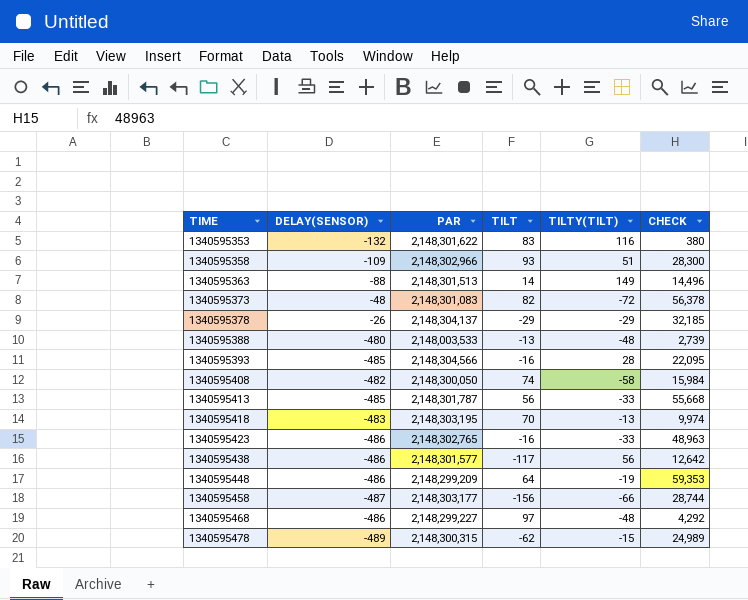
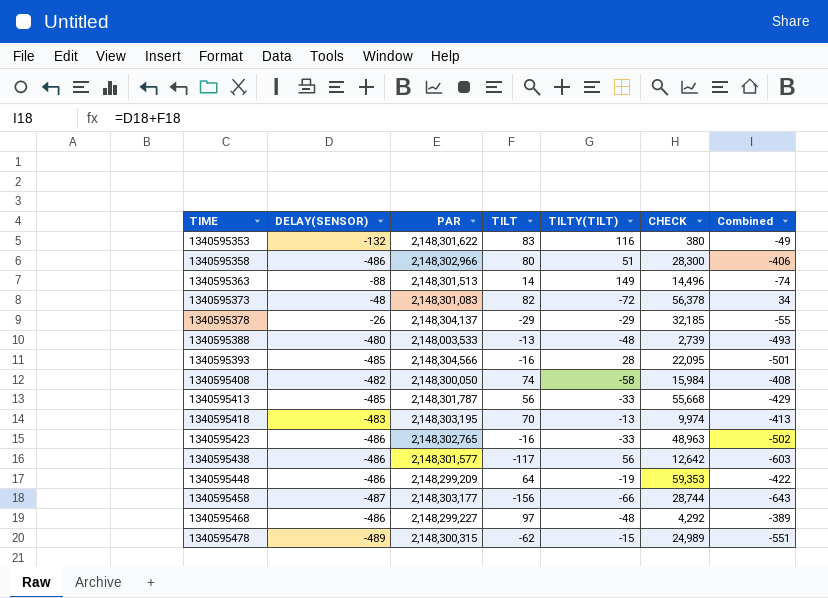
column Combined | formula: none -> [DELAY(SENSOR)] + [TILT]
1340595358 | DELAY(SENSOR): -109 -> -486
1340595358 | TILT: 93 -> 80

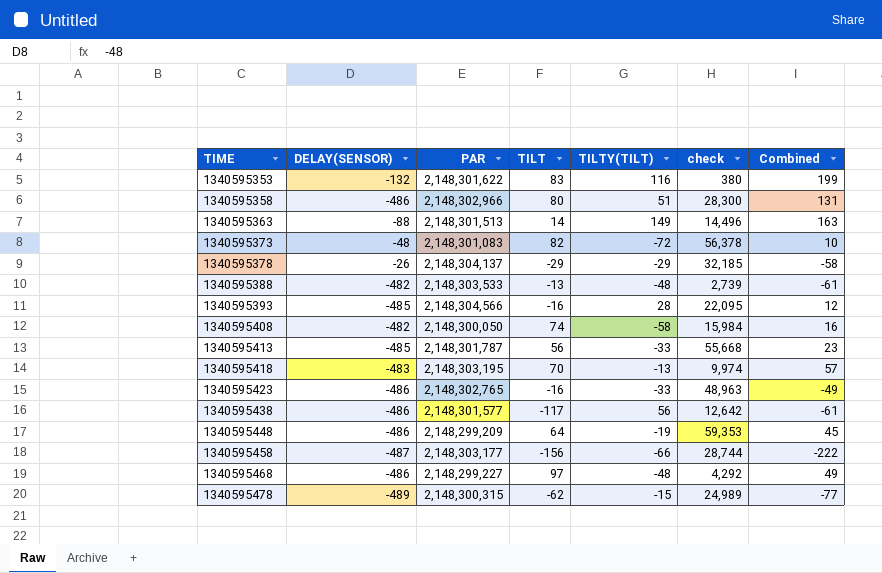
column name: CHECK -> check
column Combined | formula: [DELAY(SENSOR)] + [TILT] -> [TILT] + [TILTY(TILT)]
1340595388 | DELAY(SENSOR): -480 -> -482
1340595388 | PAR: 2,148,003,533 -> 2,148,303,533

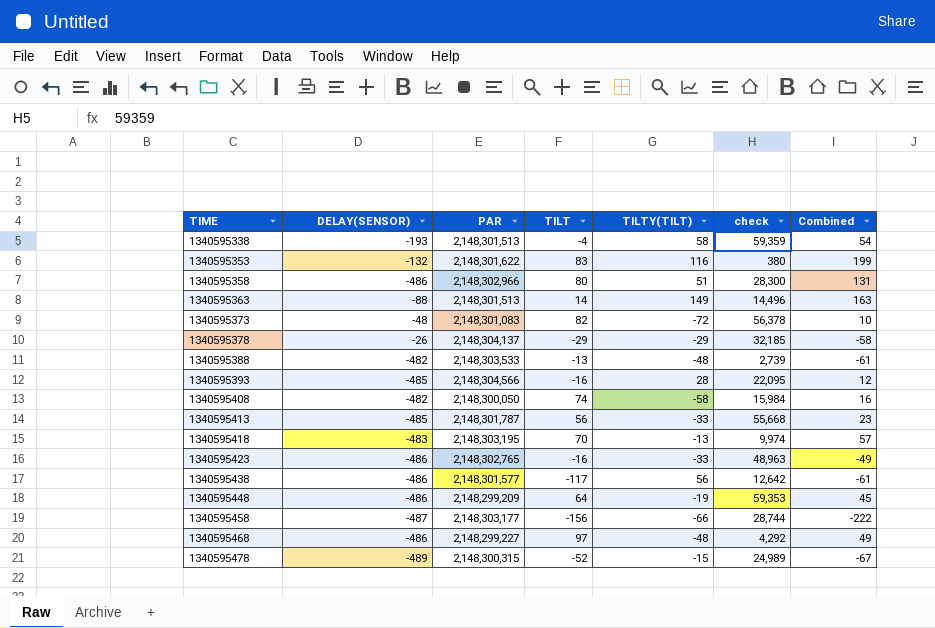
row 1340595338: none -> -193 | 2,148,301,513 | -4 | 58 | 59,359 | 54
1340595478 | TILT: -62 -> -52
1340595478 | Combined: -77 -> -67

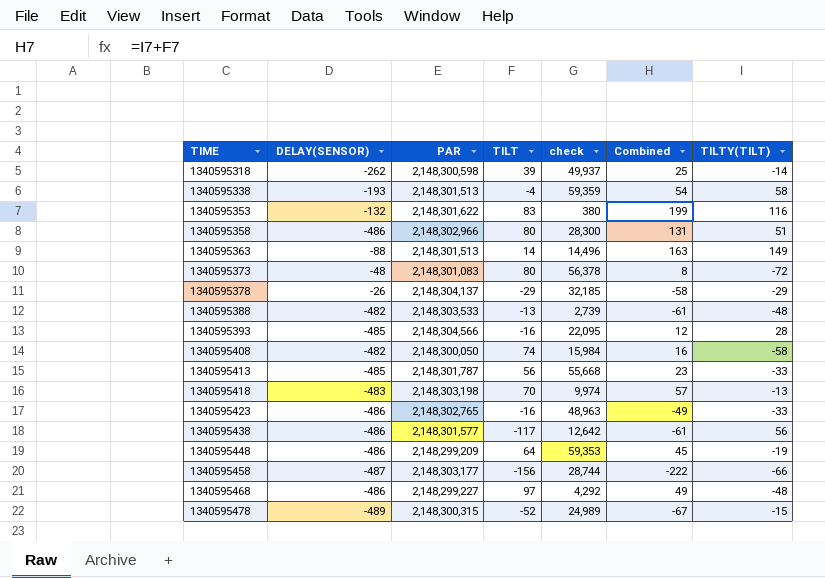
column TILTY(TILT) | position: 5 -> 7
row 1340595318: none -> -262 | 2,148,300,598 | 39 | 49,937 | 25 | -14
1340595373 | TILT: 82 -> 80
1340595373 | Combined: 10 -> 8
1340595418 | PAR: 2,148,303,195 -> 2,148,303,198

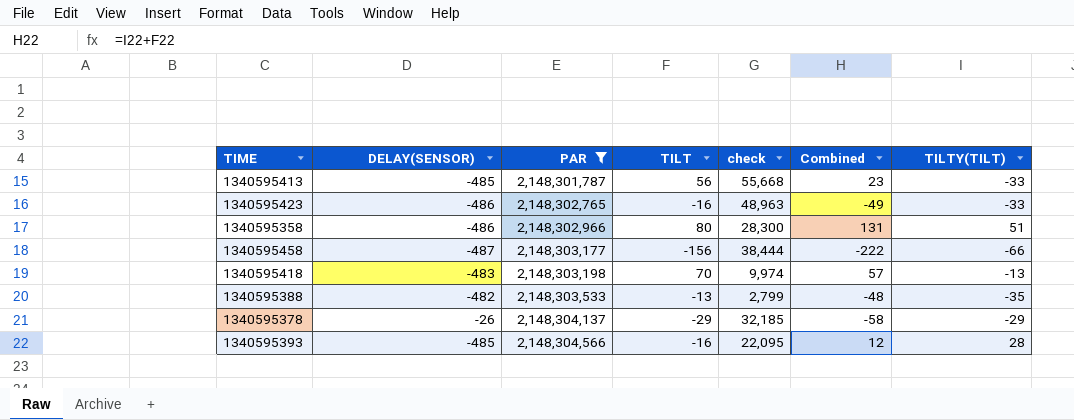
filter: none -> PAR >= 2,148,301,787
row order: TIME ascending -> PAR ascending
1340595458 | check: 28,744 -> 38,444
1340595388 | check: 2,739 -> 2,799
1340595388 | Combined: -61 -> -48
1340595388 | TILTY(TILT): -48 -> -35

